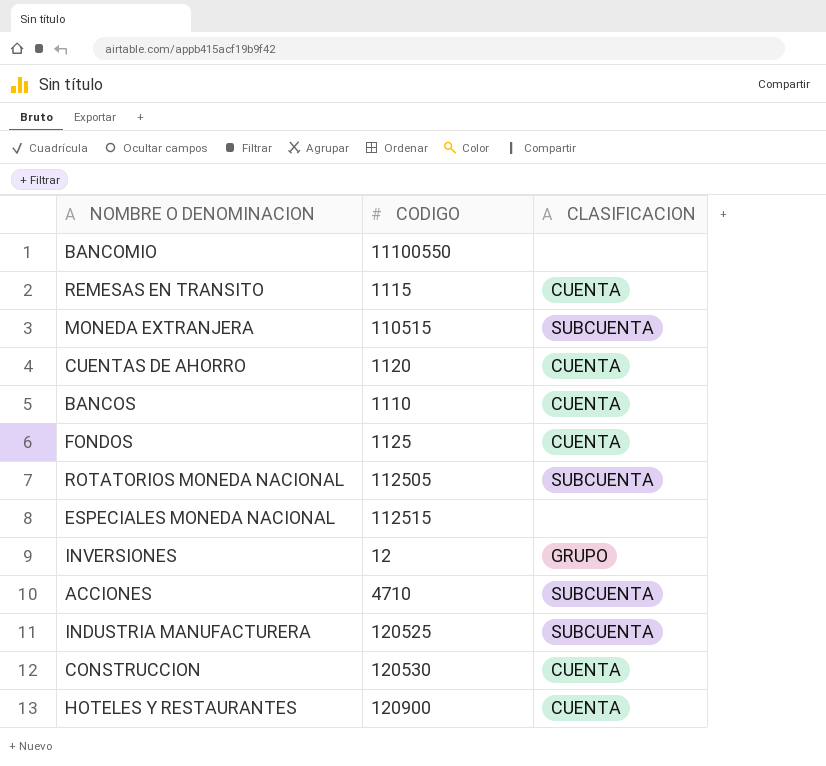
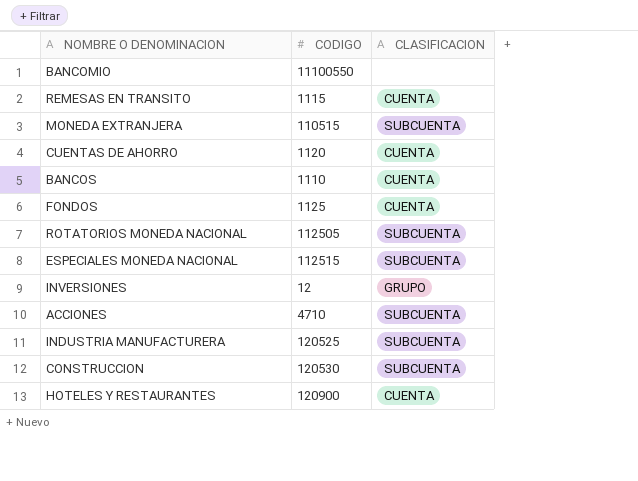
ESPECIALES MONEDA NACIONAL | CLASIFICACION: none -> SUBCUENTA
CONSTRUCCION | CLASIFICACION: CUENTA -> SUBCUENTA

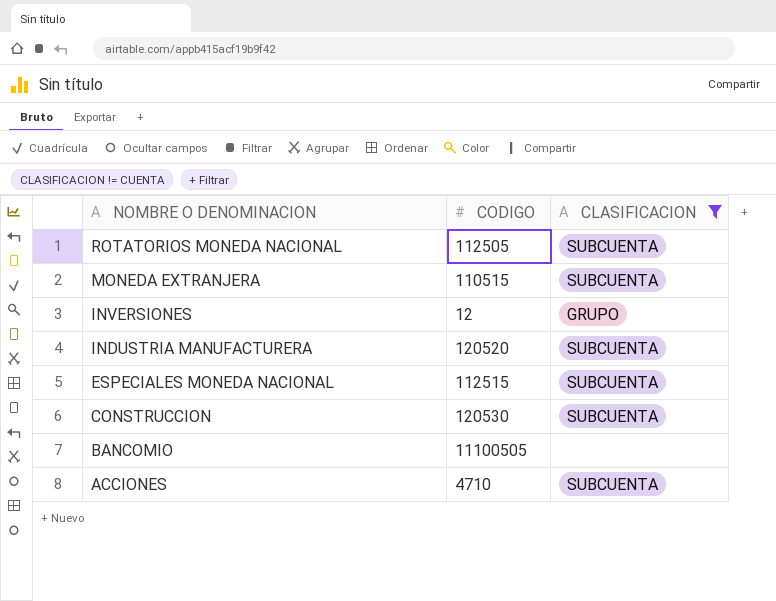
filter: none -> CLASIFICACION != CUENTA
row order: none -> NOMBRE O DENOMINACION descending
INDUSTRIA MANUFACTURERA | CODIGO: 120525 -> 120520
BANCOMIO | CODIGO: 11100550 -> 11100505

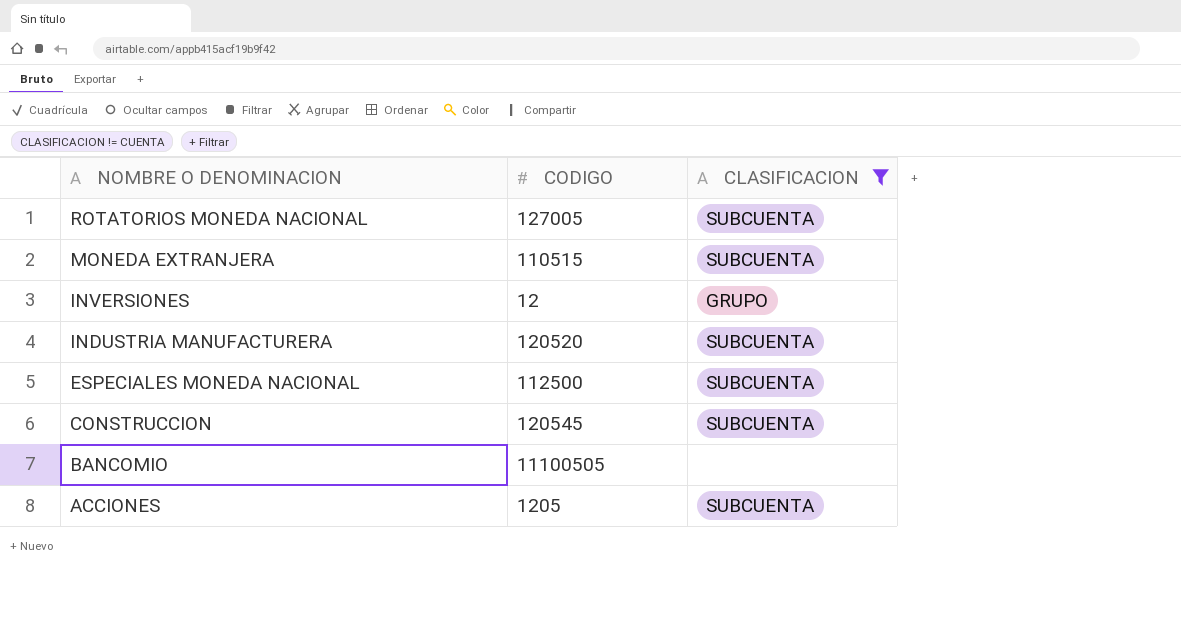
ROTATORIOS MONEDA NACIONAL | CODIGO: 112505 -> 127005
ESPECIALES MONEDA NACIONAL | CODIGO: 112515 -> 112500
CONSTRUCCION | CODIGO: 120530 -> 120545
ACCIONES | CODIGO: 4710 -> 1205

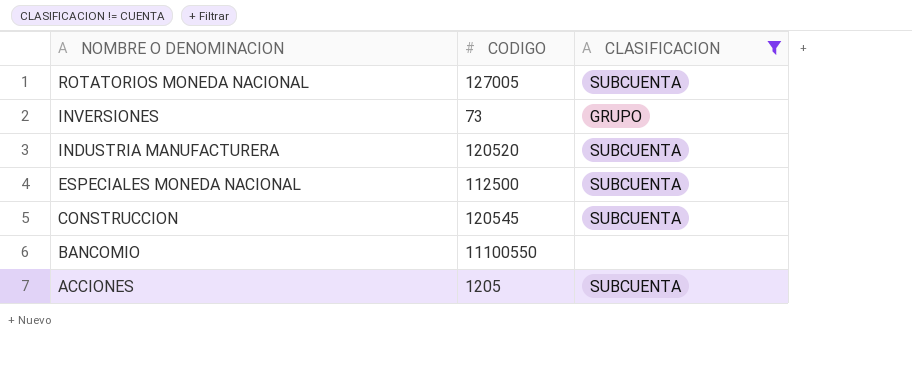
row MONEDA EXTRANJERA: 110515 | SUBCUENTA -> none
INVERSIONES | CODIGO: 12 -> 73
BANCOMIO | CODIGO: 11100505 -> 11100550

